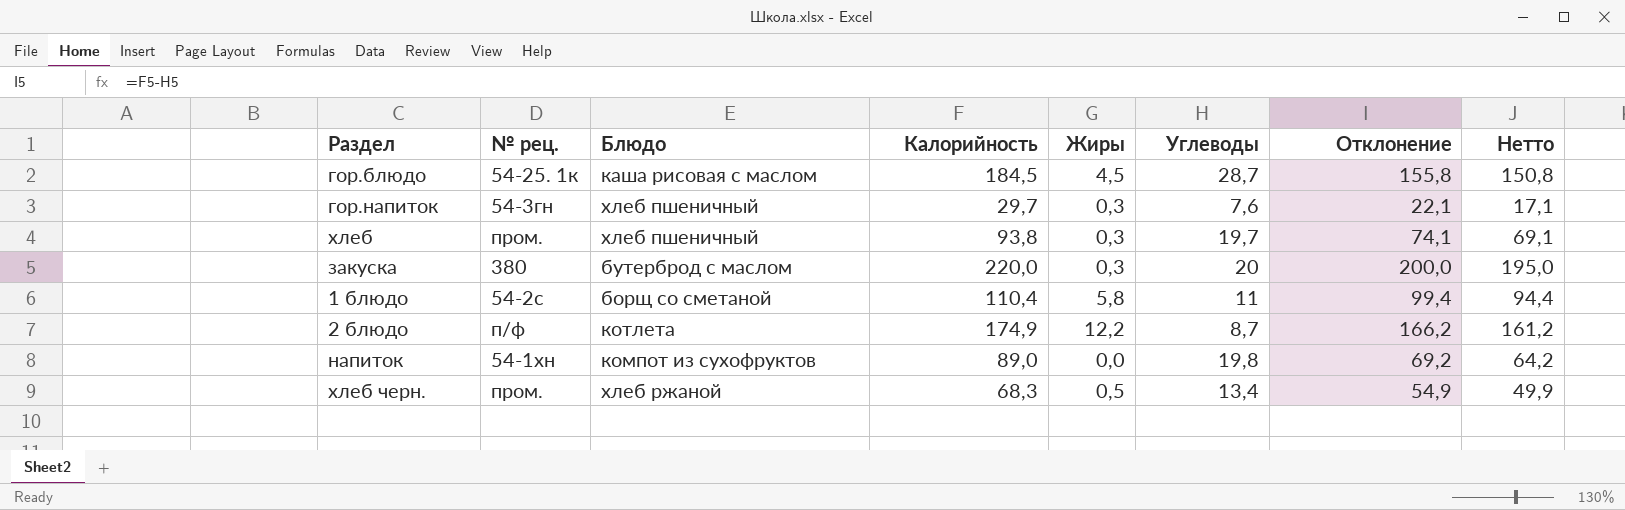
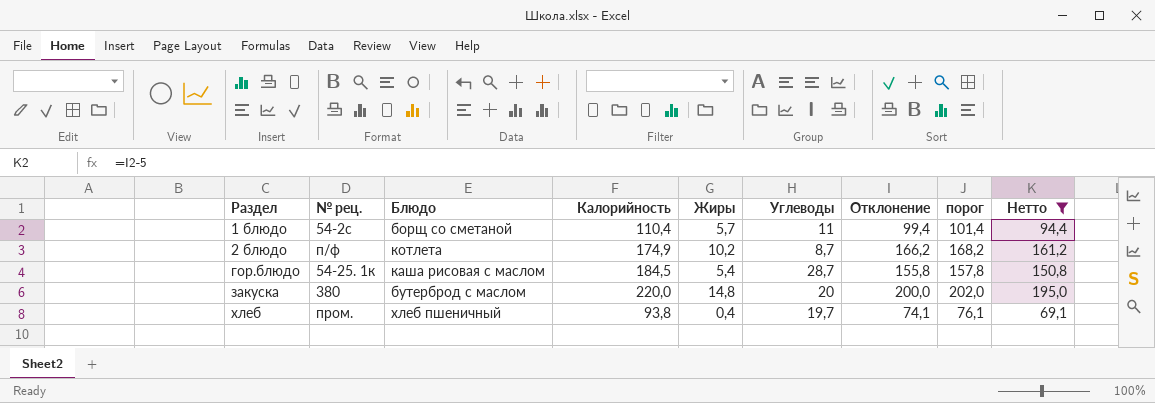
filter: none -> Нетто >= 69,1
row order: none -> Раздел ascending
column порог | formula: none -> [Отклонение] + 2
1 блюдо | Жиры: 5,8 -> 5,7
2 блюдо | Жиры: 12,2 -> 10,2
гор.блюдо | Жиры: 4,5 -> 5,4
закуска | Жиры: 0,3 -> 14,8
хлеб | Жиры: 0,3 -> 0,4

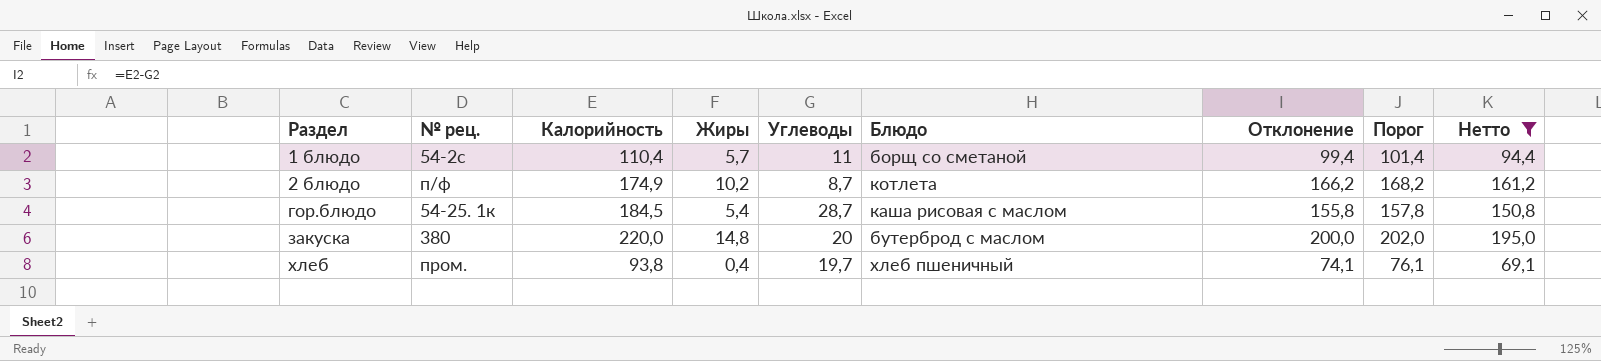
column Блюдо | position: 3 -> 6
column name: порог -> Порог

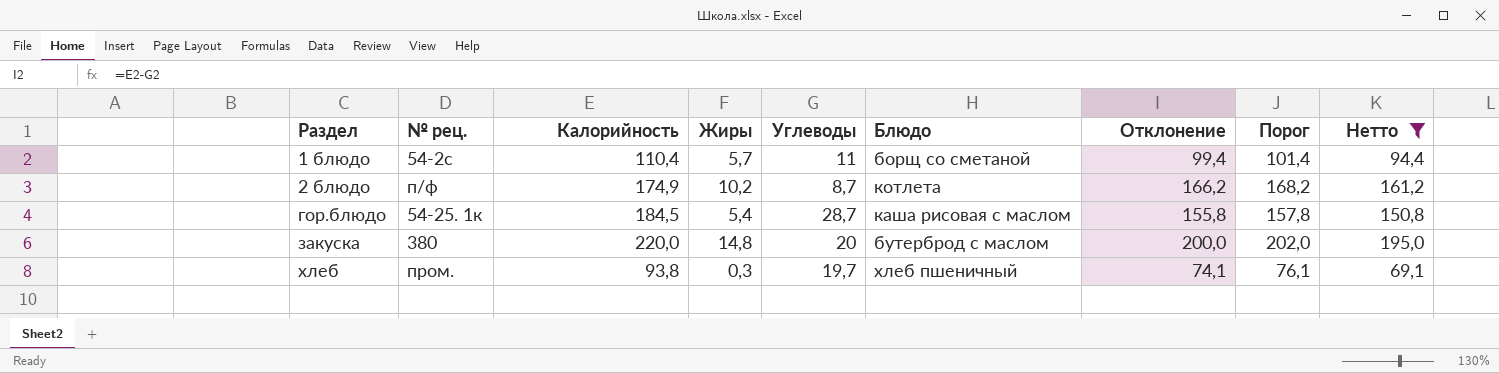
хлеб | Жиры: 0,4 -> 0,3

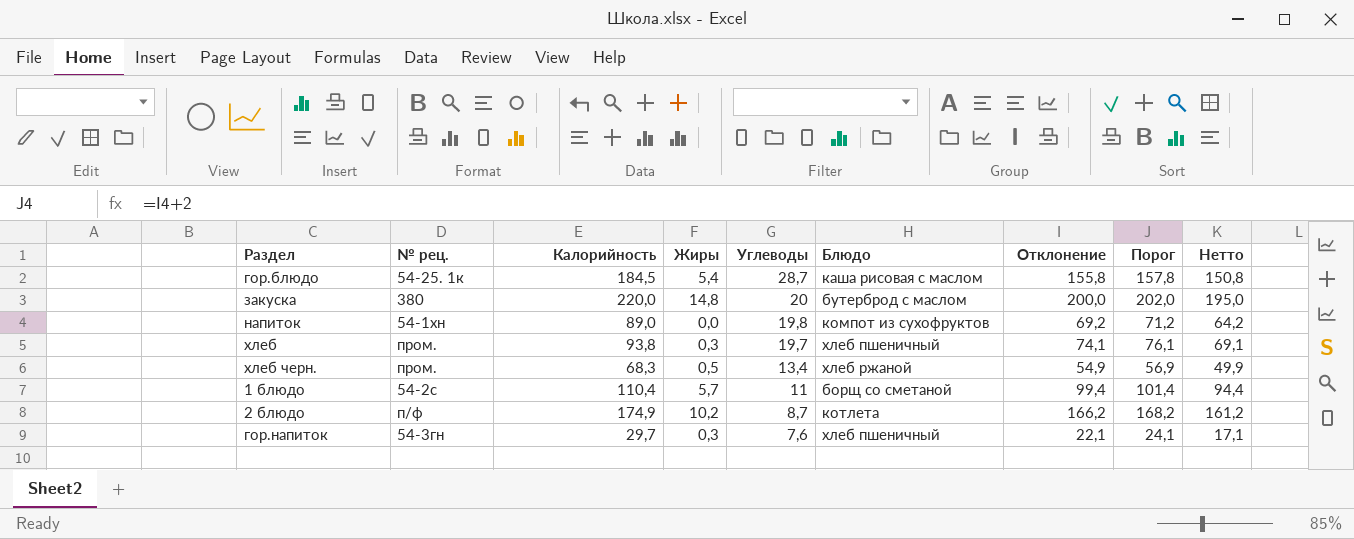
filter: Нетто >= 69,1 -> none
row order: Раздел ascending -> Углеводы descending

